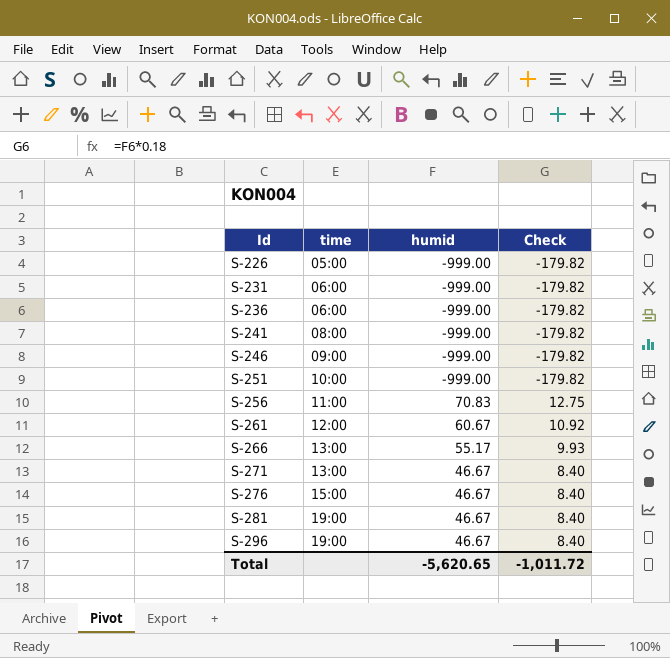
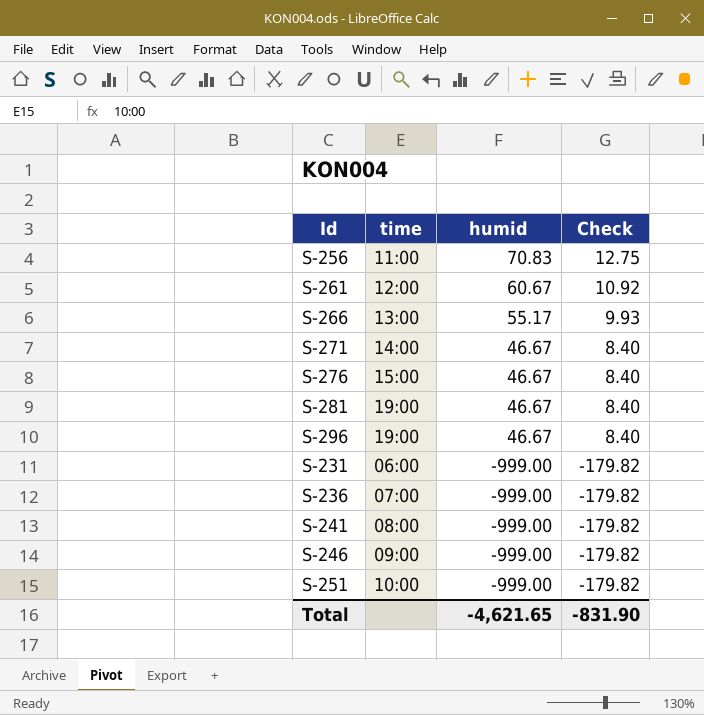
row order: Id ascending -> humid descending
row S-226: 05:00 | -999.00 | -179.82 -> none
S-271 | time: 13:00 -> 14:00
S-236 | time: 06:00 -> 07:00
Total | humid: -5,620.65 -> -4,621.65
Total | Check: -1,011.72 -> -831.90

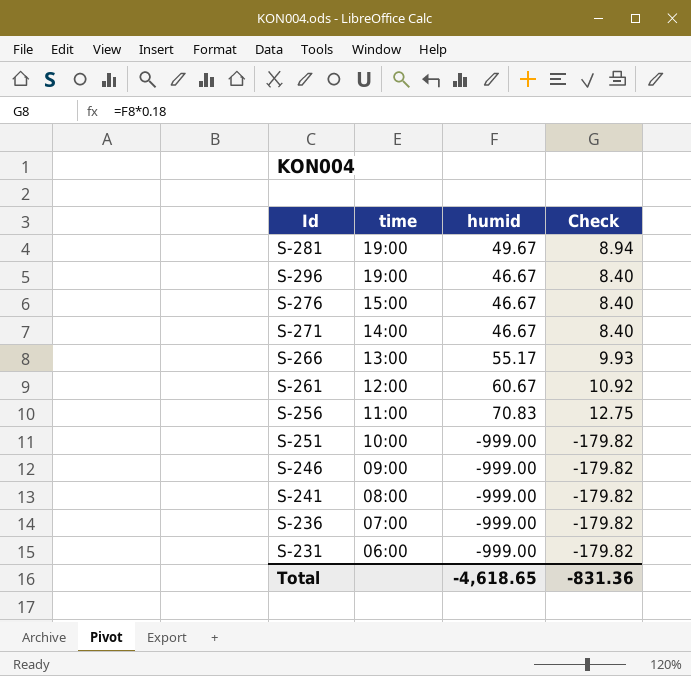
row order: humid descending -> time descending
S-281 | humid: 46.67 -> 49.67
S-281 | Check: 8.40 -> 8.94
Total | humid: -4,621.65 -> -4,618.65
Total | Check: -831.90 -> -831.36

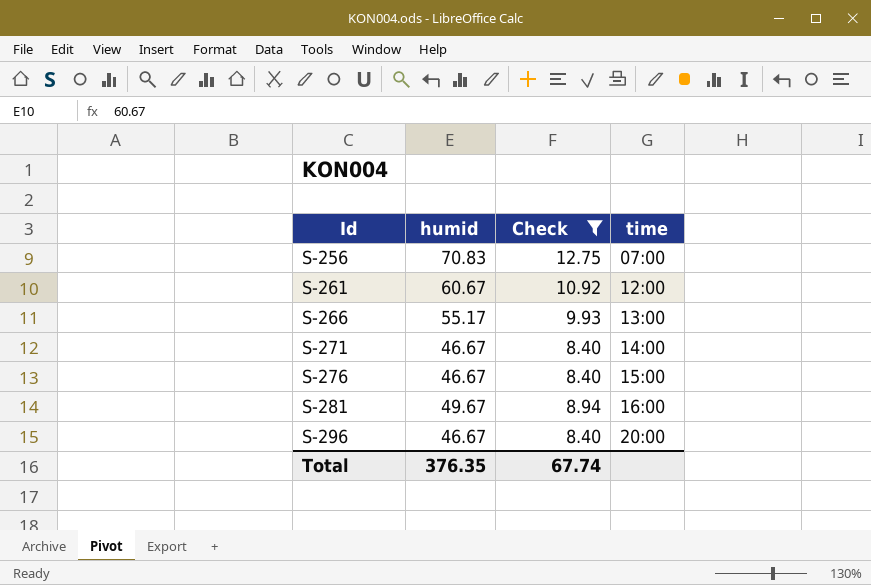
filter: none -> Check != -179.82
row order: time descending -> Id ascending
column time | position: 2 -> 4
S-256 | time: 11:00 -> 07:00
S-281 | time: 19:00 -> 16:00
S-296 | time: 19:00 -> 20:00
Total | humid: -4,618.65 -> 376.35
Total | Check: -831.36 -> 67.74

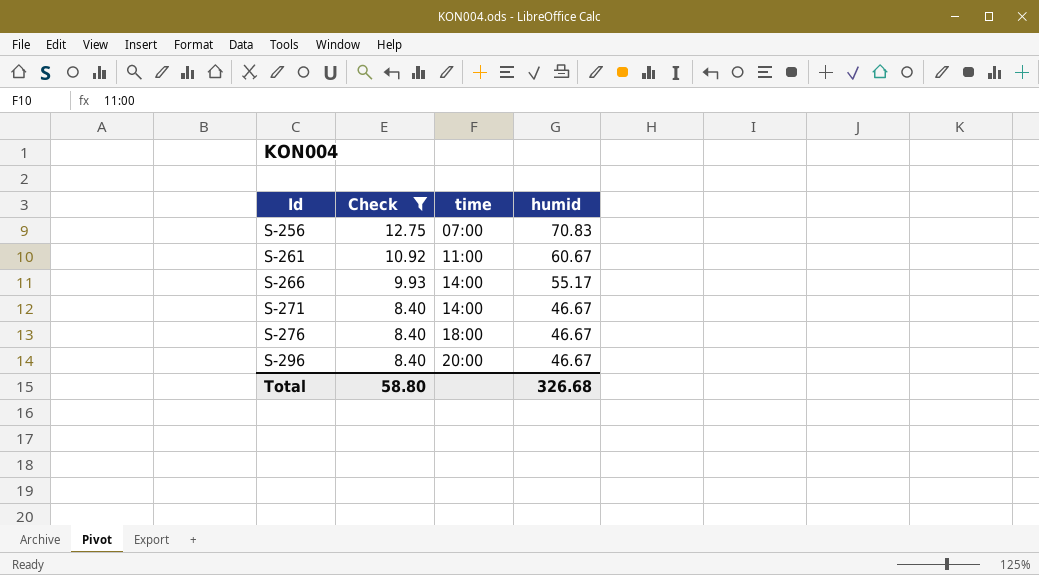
column humid | position: 2 -> 4
row S-281: 49.67 | 8.94 | 16:00 -> none
S-261 | time: 12:00 -> 11:00
S-266 | time: 13:00 -> 14:00
S-276 | time: 15:00 -> 18:00
Total | Check: 67.74 -> 58.80
Total | humid: 376.35 -> 326.68

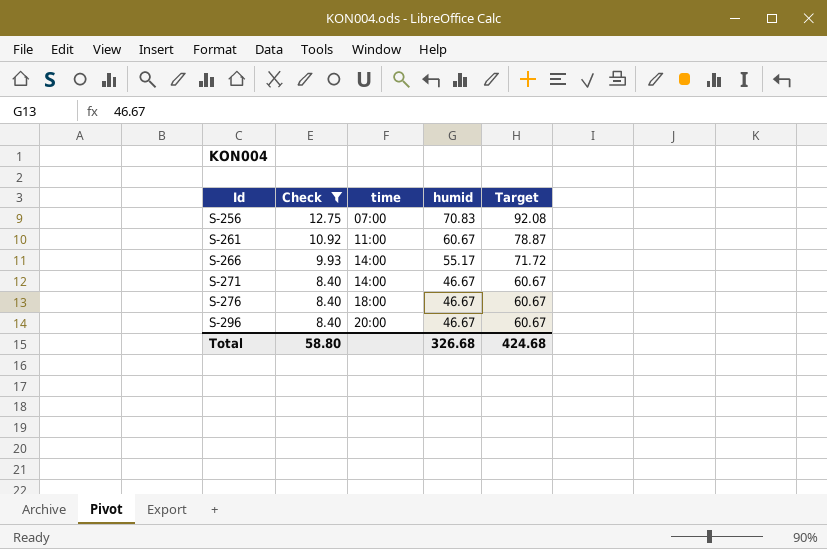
column Target | formula: none -> [humid] * 1.3

